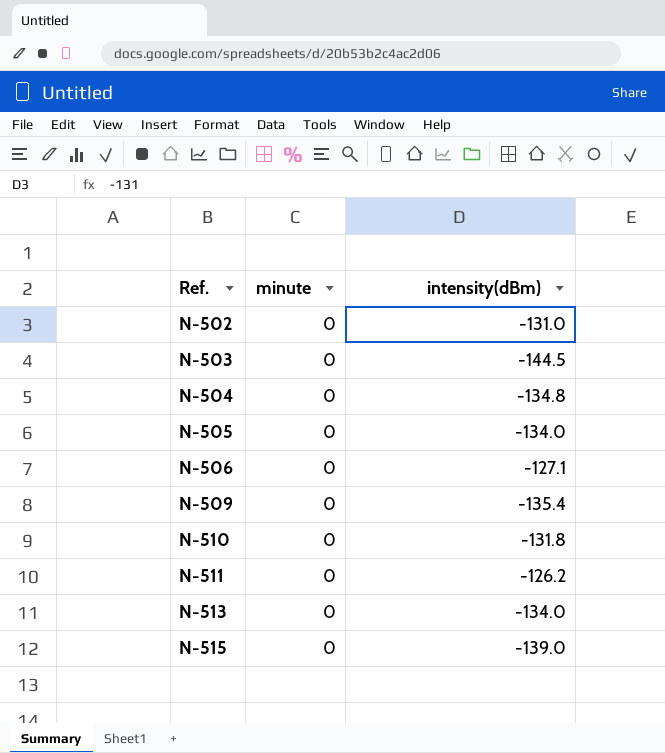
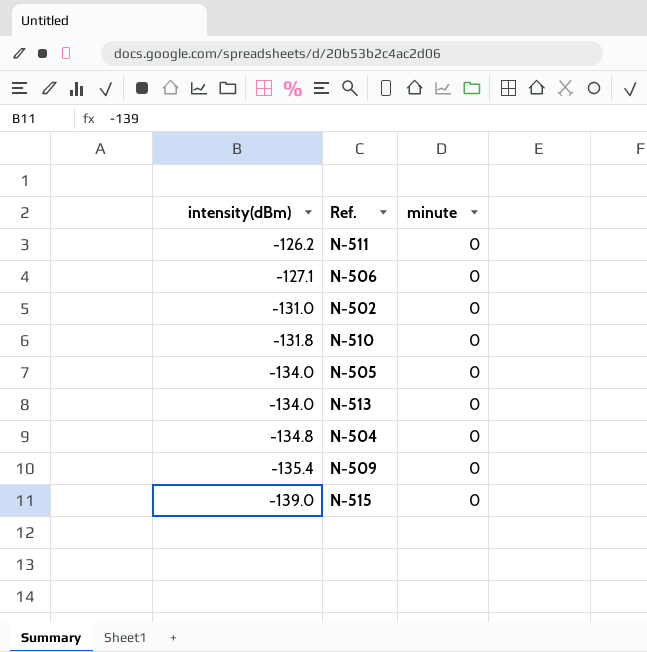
row order: Ref. ascending -> intensity(dBm) descending
column intensity(dBm) | position: 3 -> 1
row N-503: 0 | -144.5 -> none

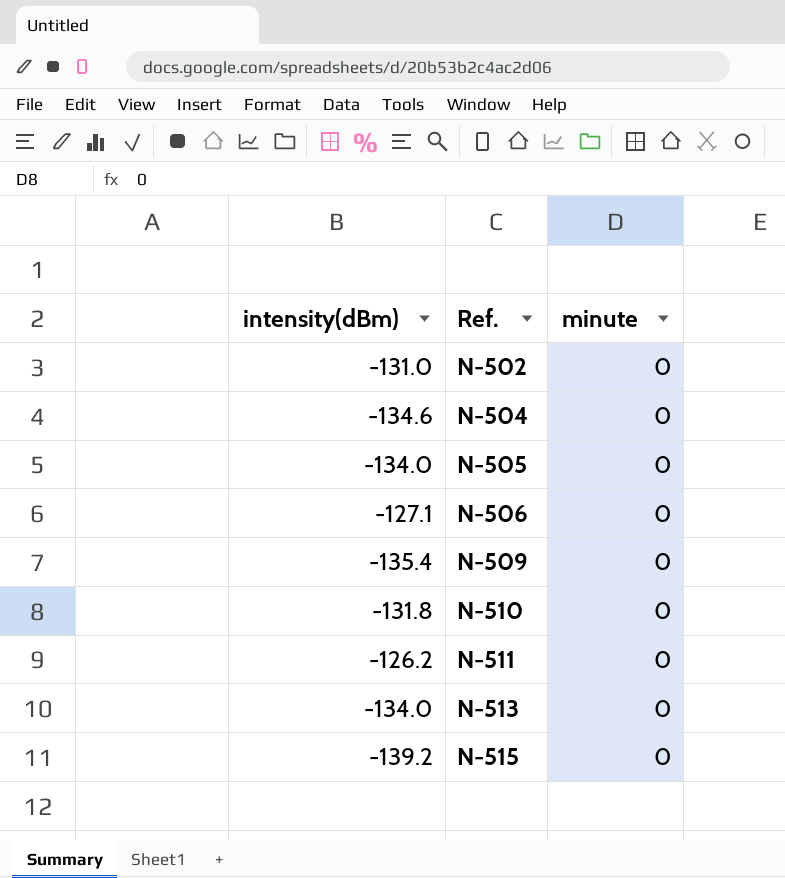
row order: intensity(dBm) descending -> Ref. ascending
N-504 | intensity(dBm): -134.8 -> -134.6
N-515 | intensity(dBm): -139.0 -> -139.2

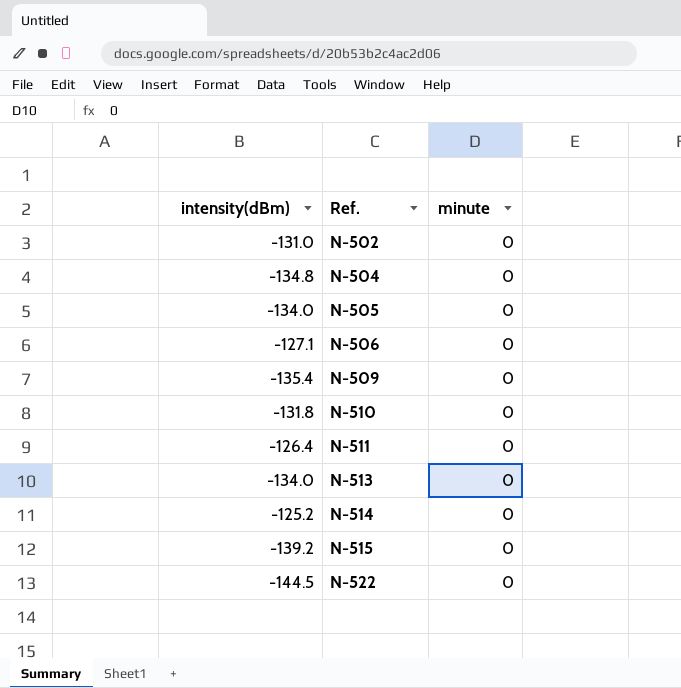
N-504 | intensity(dBm): -134.6 -> -134.8
N-511 | intensity(dBm): -126.2 -> -126.4
row N-514: none -> -125.2 | 0
row N-522: none -> -144.5 | 0

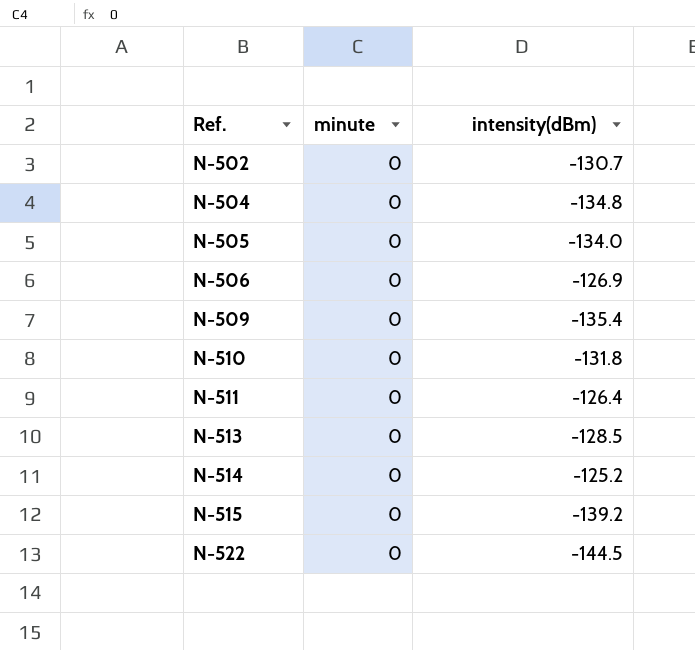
column intensity(dBm) | position: 1 -> 3
N-502 | intensity(dBm): -131.0 -> -130.7
N-506 | intensity(dBm): -127.1 -> -126.9
N-513 | intensity(dBm): -134.0 -> -128.5

